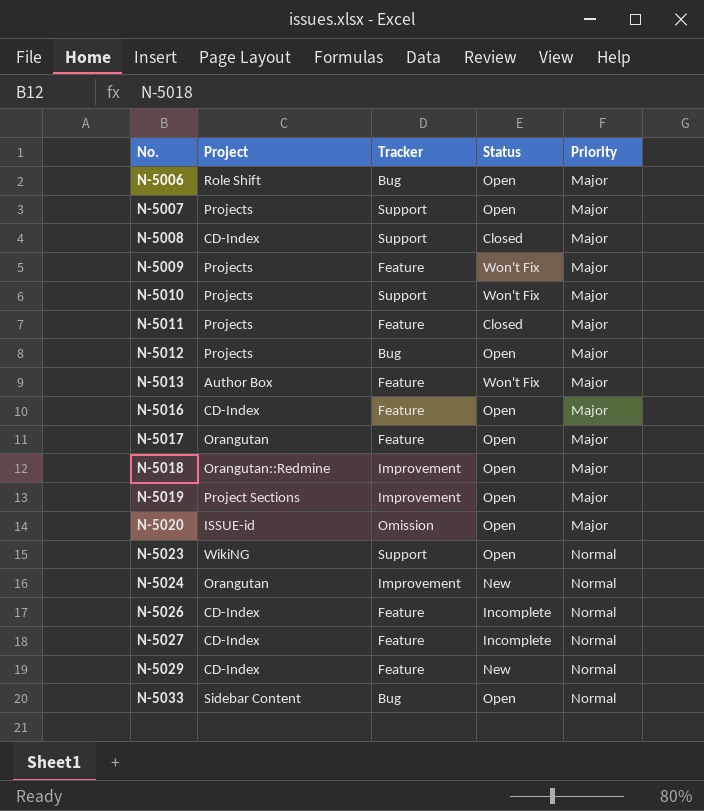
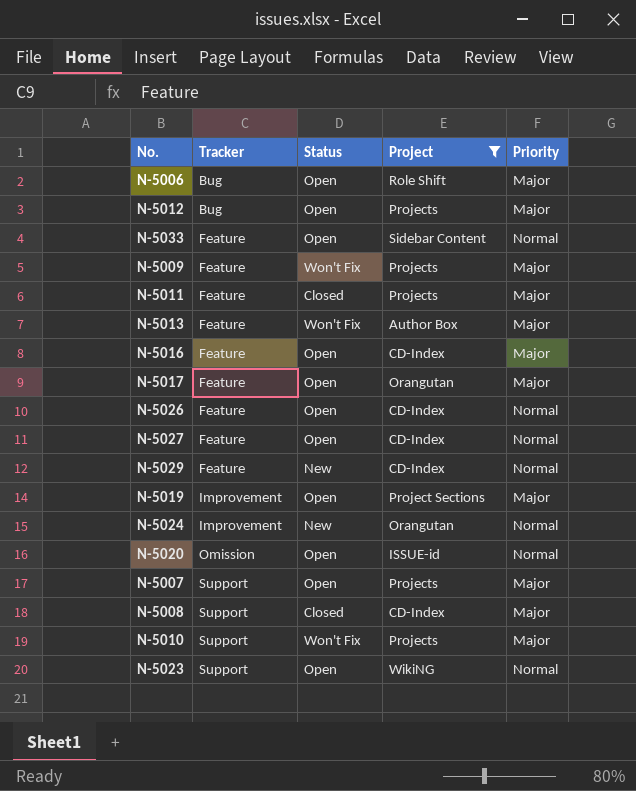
filter: none -> Project != Orangutan::Redmine
row order: No. ascending -> Tracker ascending
column Project | position: 2 -> 4
N-5033 | Tracker: Bug -> Feature
N-5026 | Status: Incomplete -> Open
N-5027 | Status: Incomplete -> Open
N-5020 | Priority: Major -> Normal

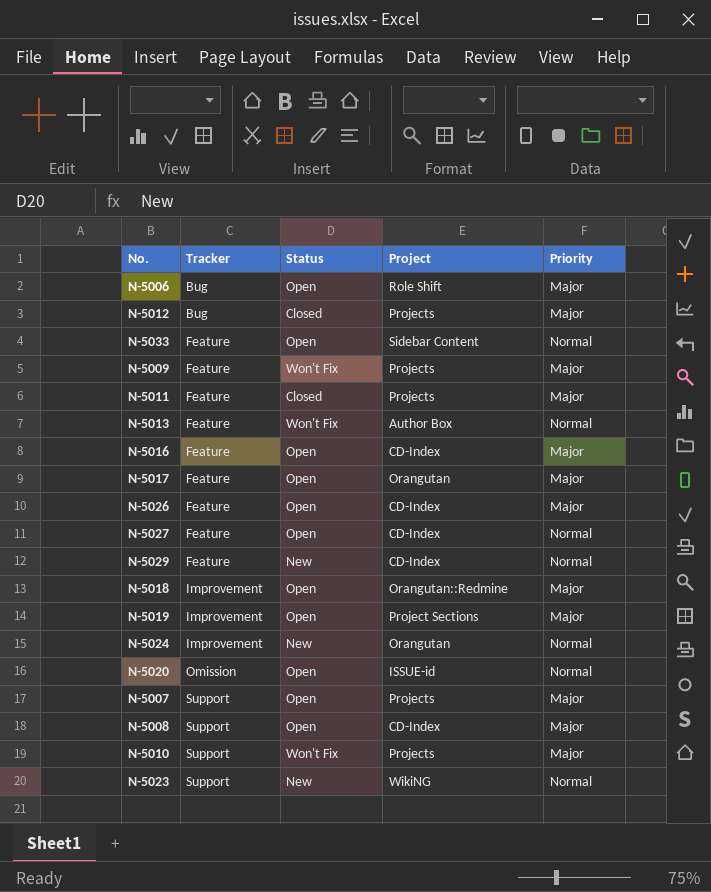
filter: Project != Orangutan::Redmine -> none
N-5012 | Status: Open -> Closed
N-5013 | Priority: Major -> Normal
N-5026 | Priority: Normal -> Major
N-5008 | Status: Closed -> Open
N-5023 | Status: Open -> New

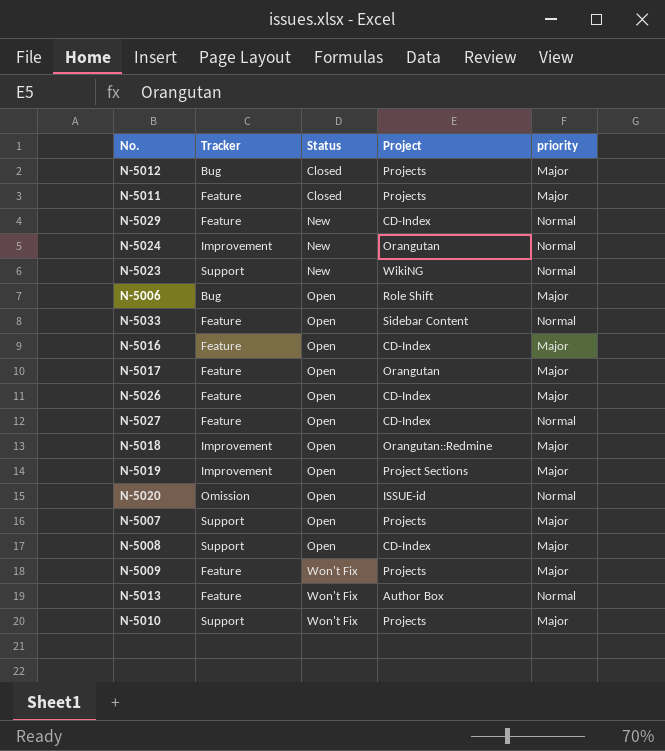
row order: Tracker ascending -> Status ascending
column name: Priority -> priority

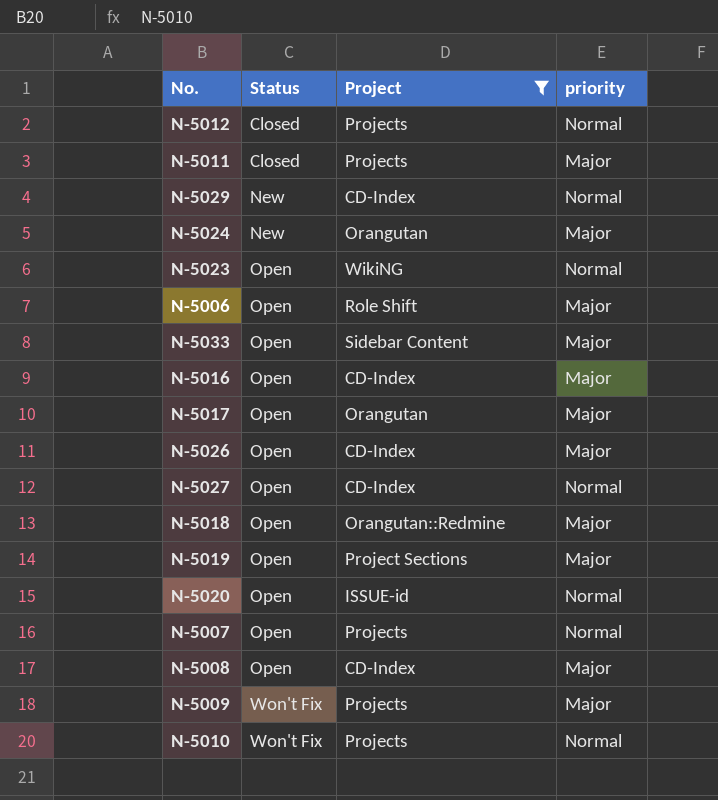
filter: none -> Project != Author Box
column Tracker | position: 2 -> none
N-5012 | priority: Major -> Normal
N-5024 | priority: Normal -> Major
N-5023 | Status: New -> Open
N-5033 | priority: Normal -> Major
N-5007 | priority: Major -> Normal
N-5010 | priority: Major -> Normal

